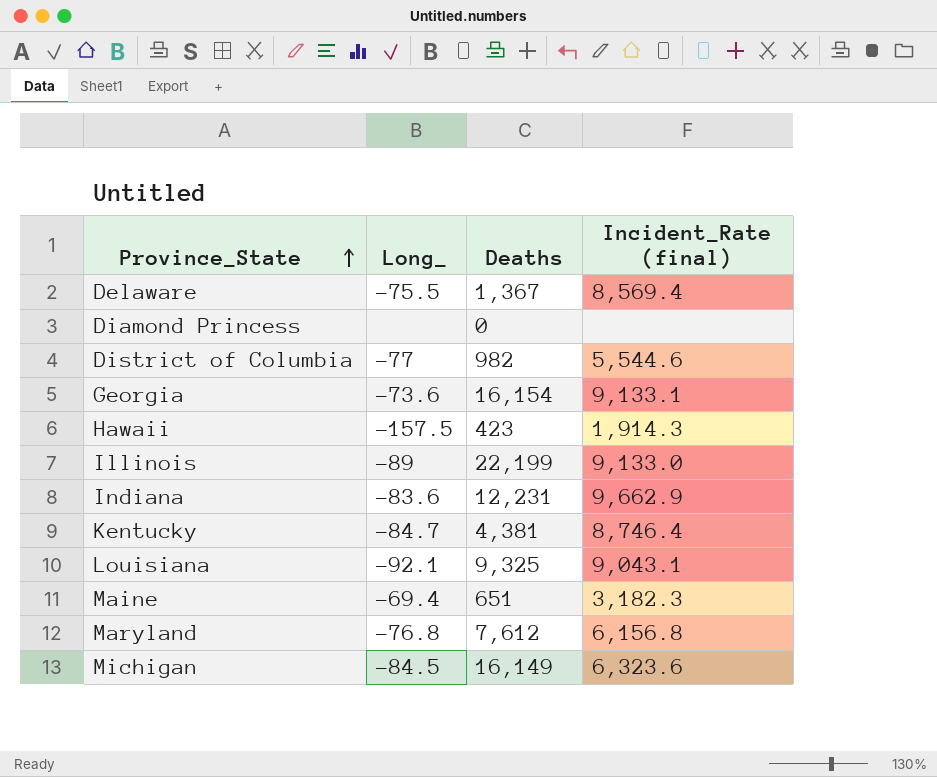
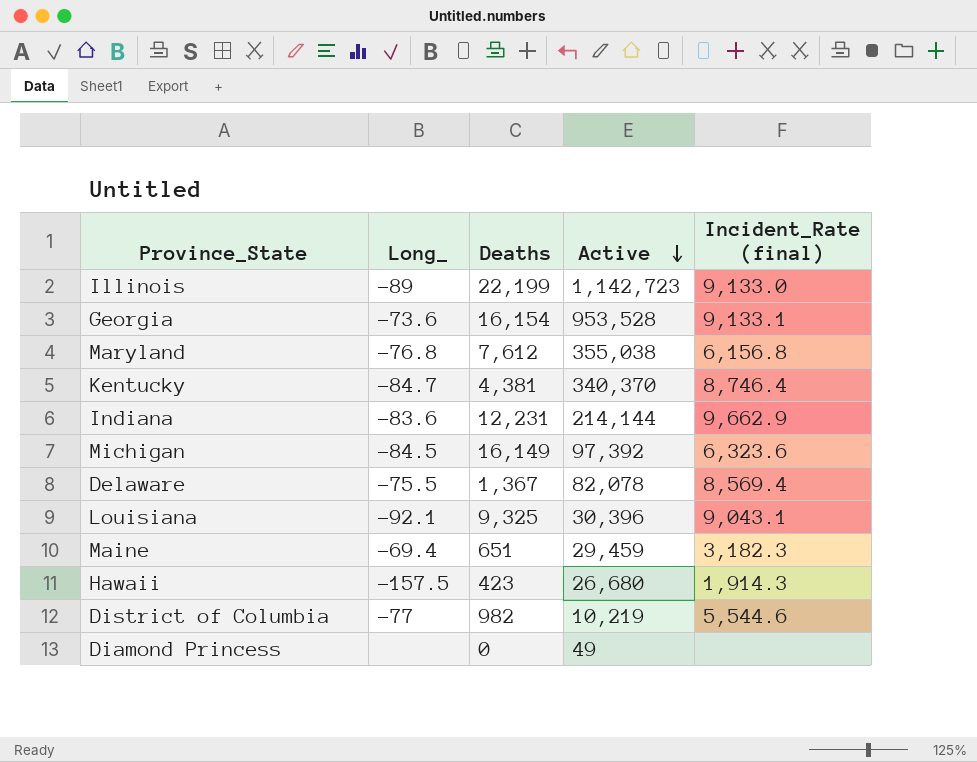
row order: Province_State ascending -> Active descending
column Active | position: none -> 4

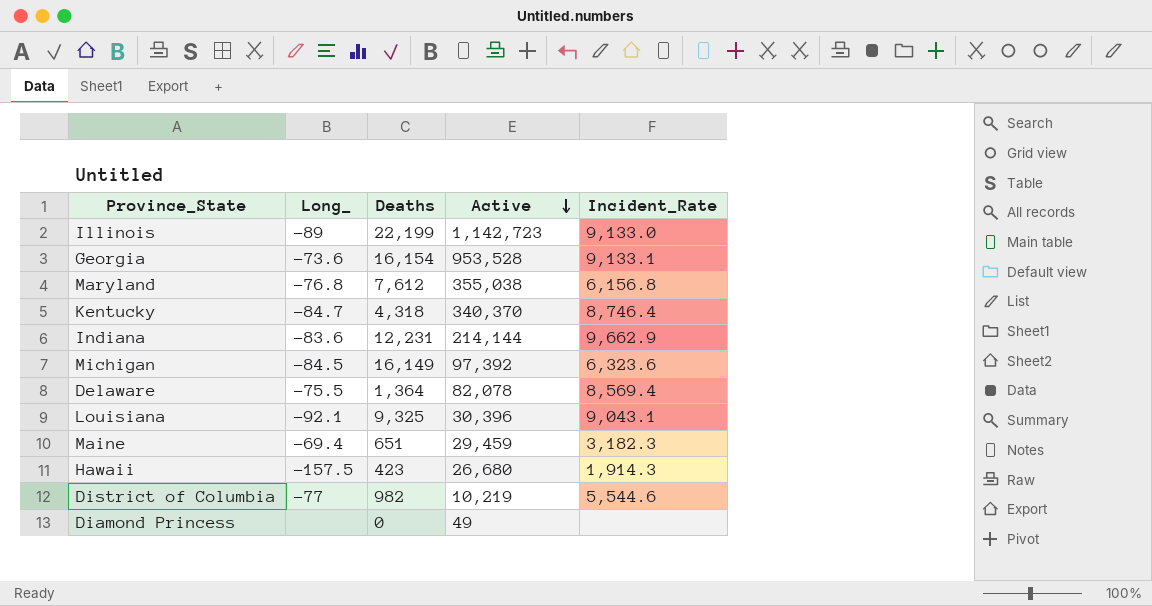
column name: Incident_Rate (final) -> Incident_Rate
Kentucky | Deaths: 4,381 -> 4,318
Delaware | Deaths: 1,367 -> 1,364

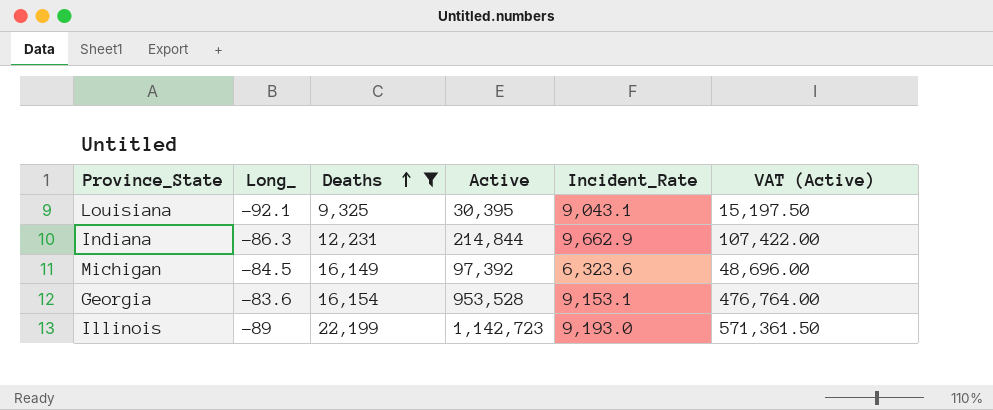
filter: none -> Deaths >= 9,325
row order: Active descending -> Deaths ascending
column VAT (Active) | formula: none -> [Active] * 0.5
Louisiana | Active: 30,396 -> 30,395
Indiana | Long_: -83.6 -> -86.3
Indiana | Active: 214,144 -> 214,844
Georgia | Long_: -73.6 -> -83.6
Georgia | Incident_Rate: 9,133.1 -> 9,153.1
Illinois | Incident_Rate: 9,133.0 -> 9,193.0

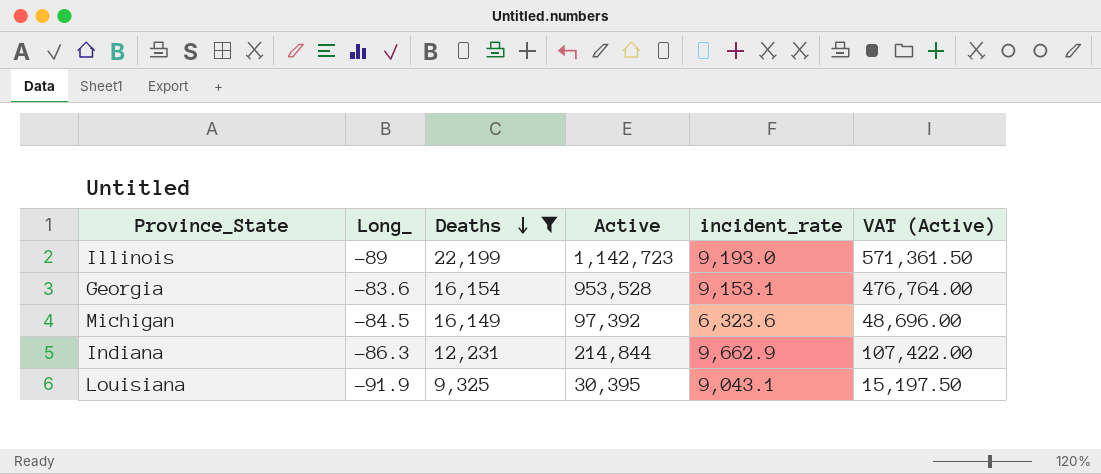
row order: Deaths ascending -> Deaths descending
column name: Incident_Rate -> incident_rate
Louisiana | Long_: -92.1 -> -91.9

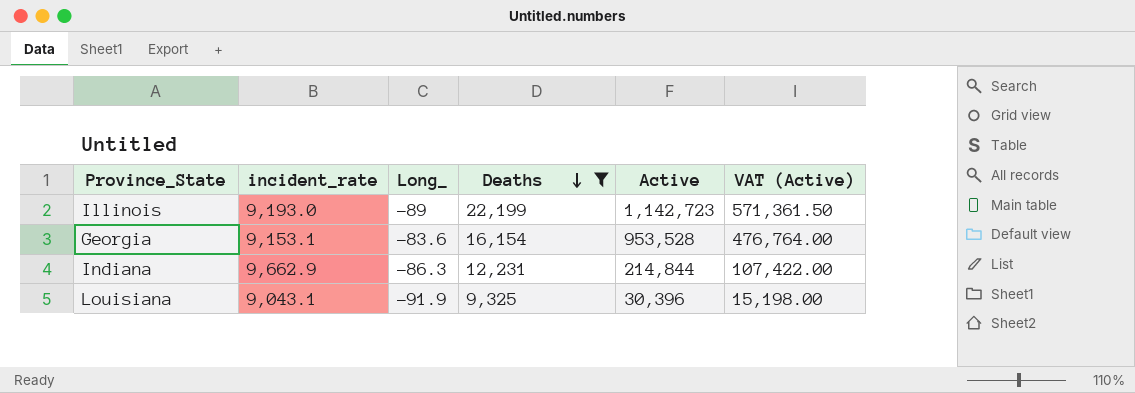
column incident_rate | position: 5 -> 2
row Michigan: -84.5 | 16,149 | 97,392 | 6,323.6 | 48,696.00 -> none
Louisiana | Active: 30,395 -> 30,396
Louisiana | VAT (Active): 15,197.50 -> 15,198.00

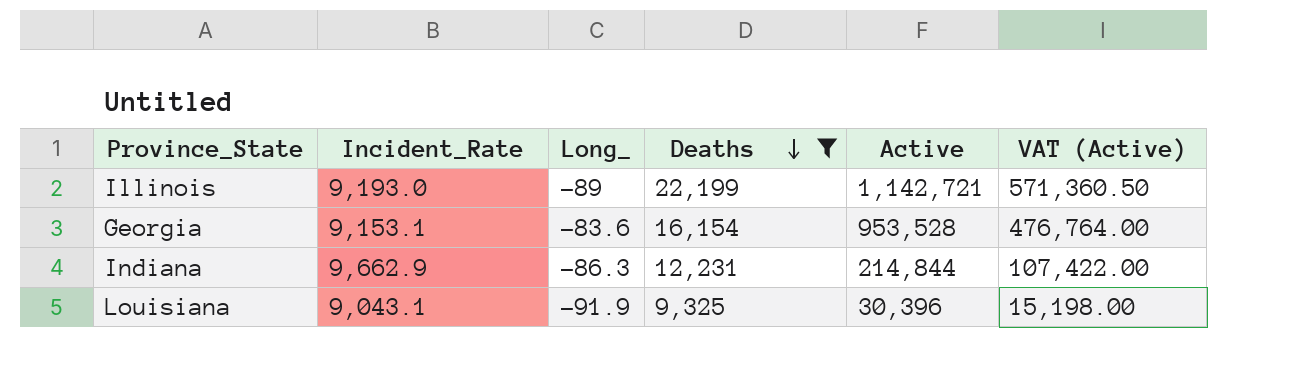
column name: incident_rate -> Incident_Rate
Illinois | Active: 1,142,723 -> 1,142,721
Illinois | VAT (Active): 571,361.50 -> 571,360.50

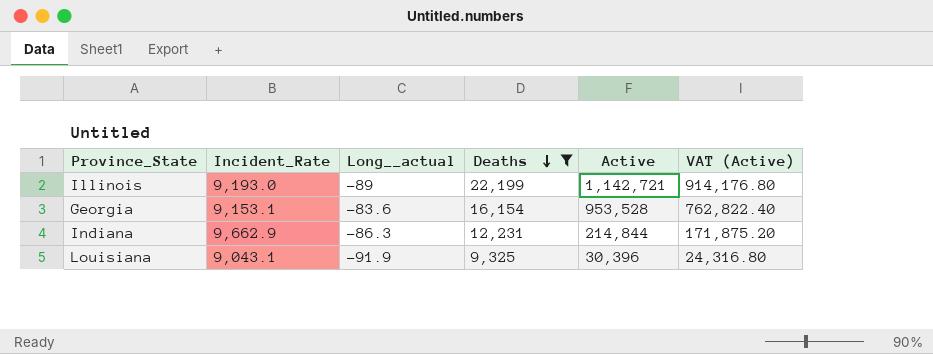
column name: Long_ -> Long__actual
column VAT (Active) | formula: [Active] * 0.5 -> [Active] * 0.8

